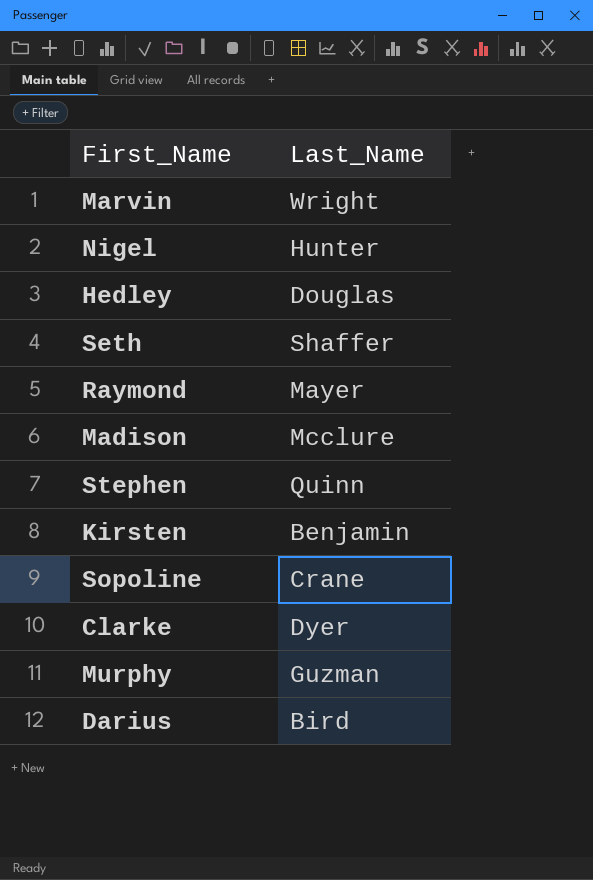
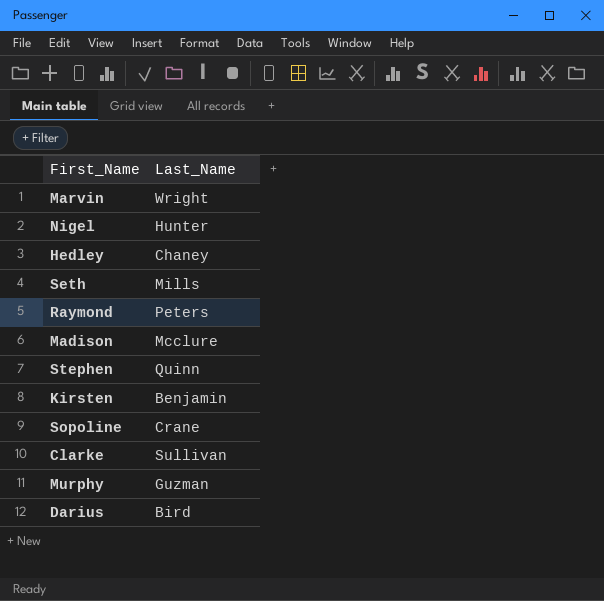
Hedley | Last_Name: Douglas -> Chaney
Seth | Last_Name: Shaffer -> Mills
Raymond | Last_Name: Mayer -> Peters
Clarke | Last_Name: Dyer -> Sullivan

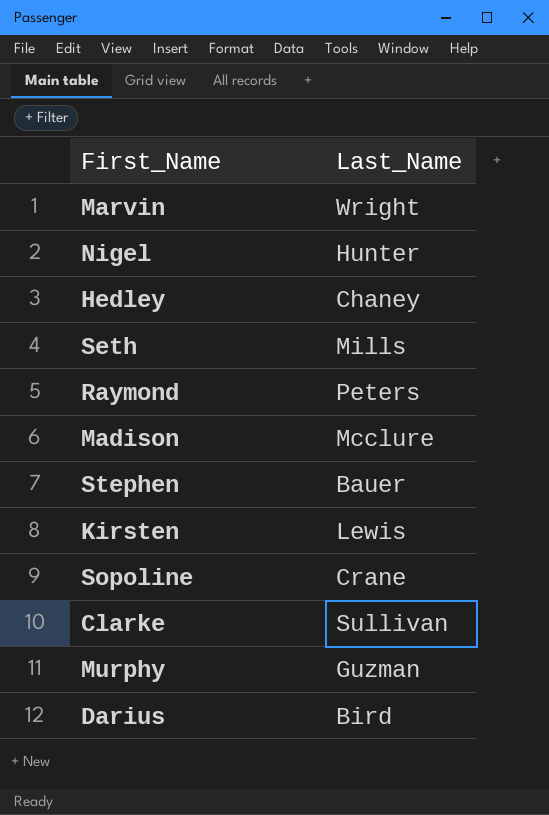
Stephen | Last_Name: Quinn -> Bauer
Kirsten | Last_Name: Benjamin -> Lewis

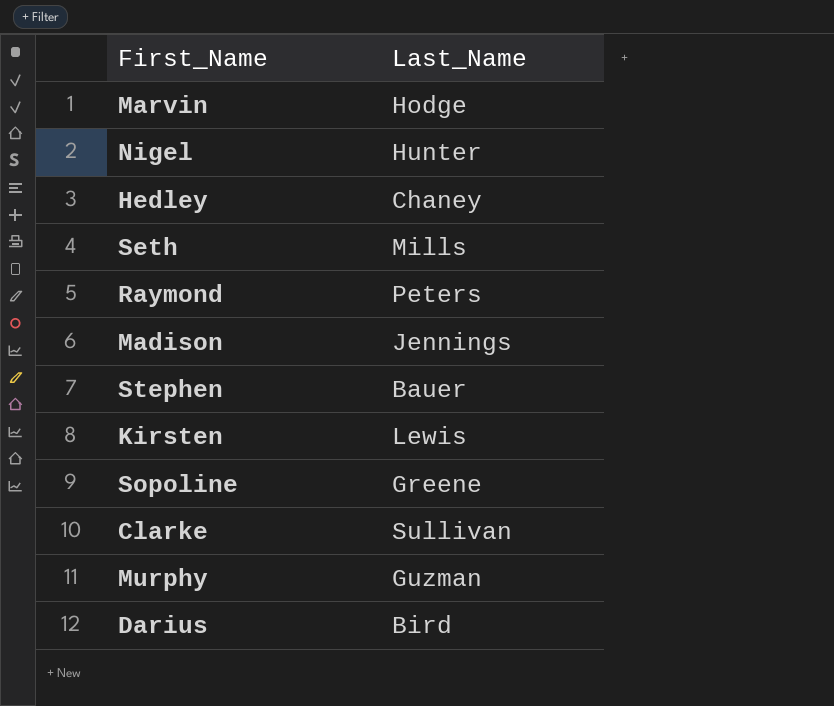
Marvin | Last_Name: Wright -> Hodge
Madison | Last_Name: Mcclure -> Jennings
Sopoline | Last_Name: Crane -> Greene

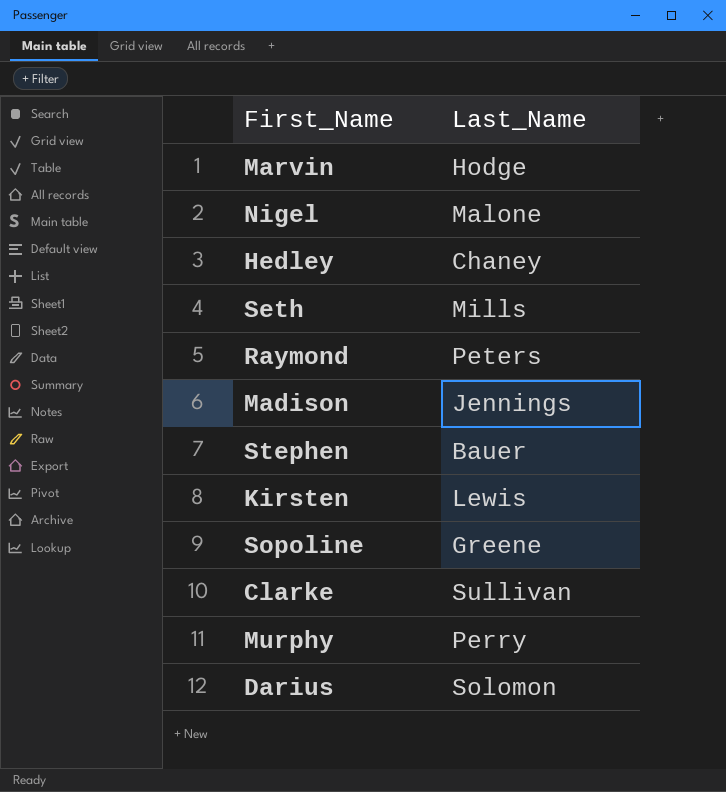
Nigel | Last_Name: Hunter -> Malone
Murphy | Last_Name: Guzman -> Perry
Darius | Last_Name: Bird -> Solomon

